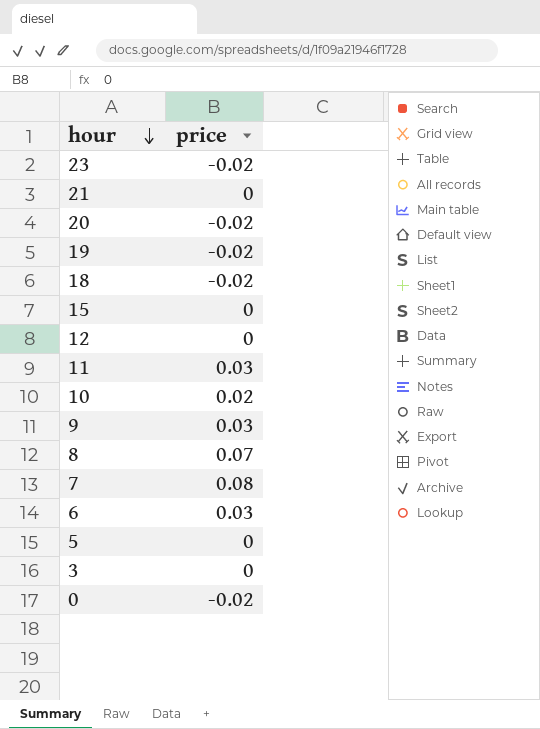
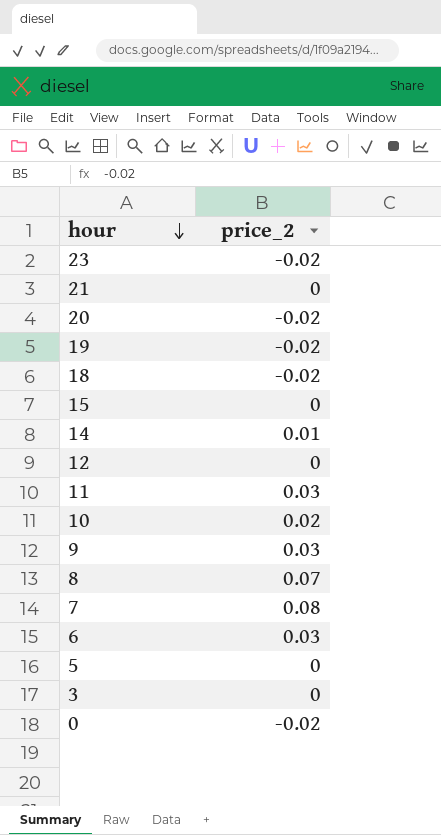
column name: price -> price_2
row 14: none -> 0.01

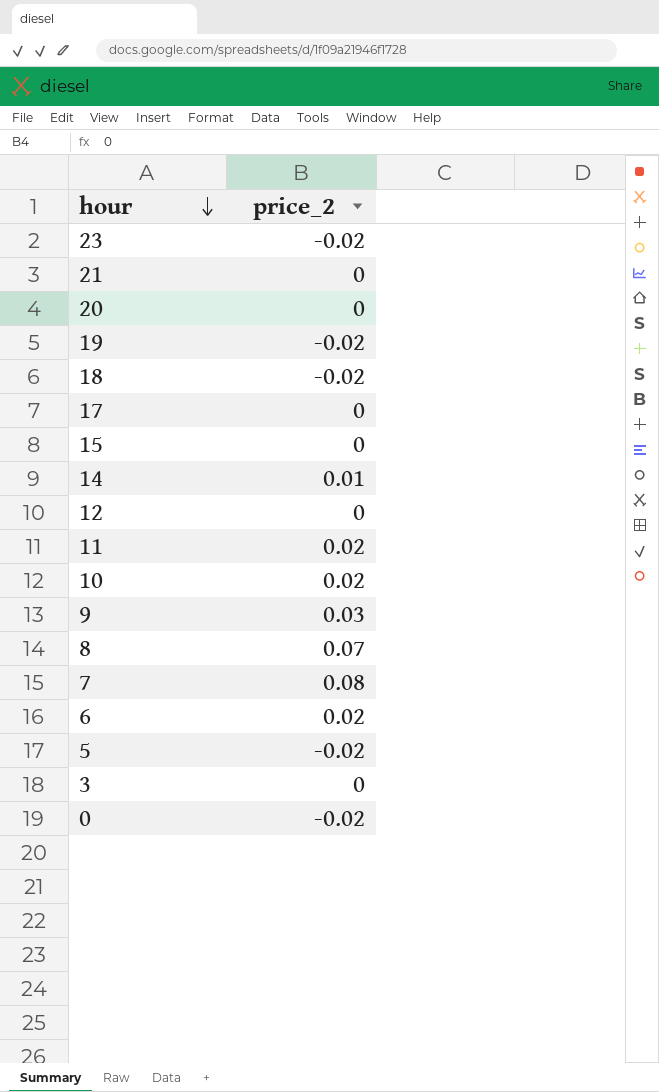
20 | price_2: -0.02 -> 0
row 17: none -> 0
11 | price_2: 0.03 -> 0.02
6 | price_2: 0.03 -> 0.02
5 | price_2: 0 -> -0.02

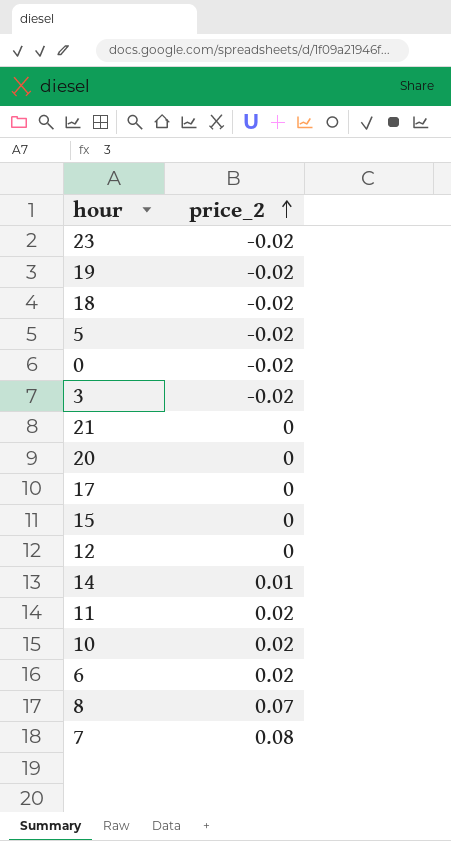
row order: hour descending -> price_2 ascending
row 9: 0.03 -> none
3 | price_2: 0 -> -0.02

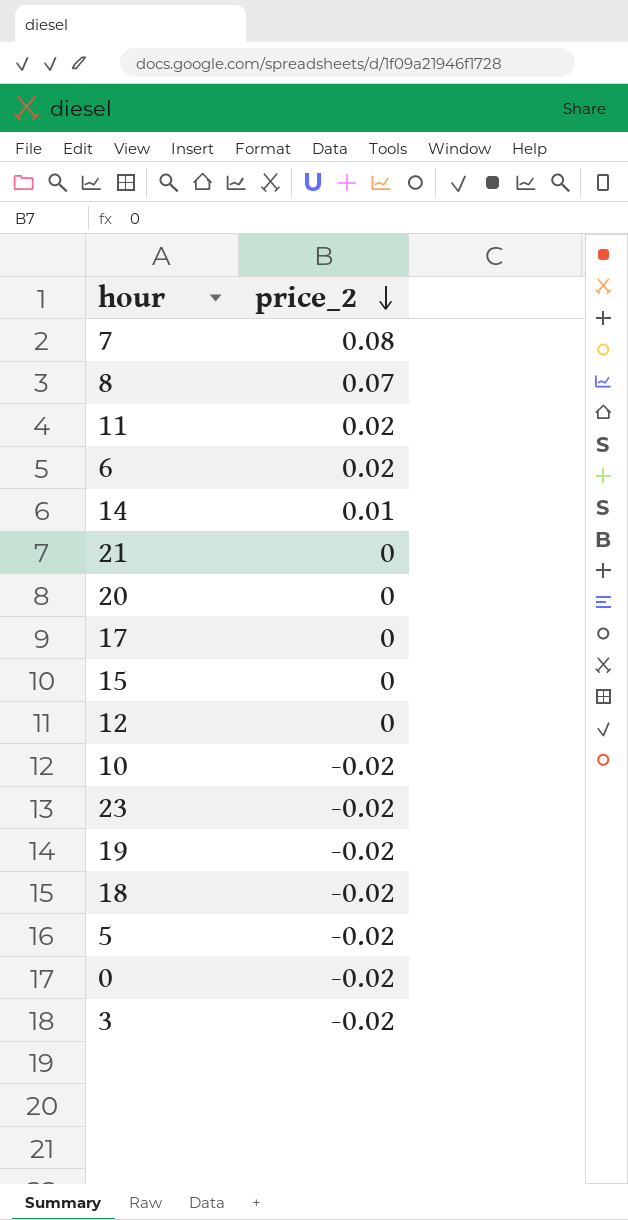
row order: price_2 ascending -> price_2 descending
10 | price_2: 0.02 -> -0.02

